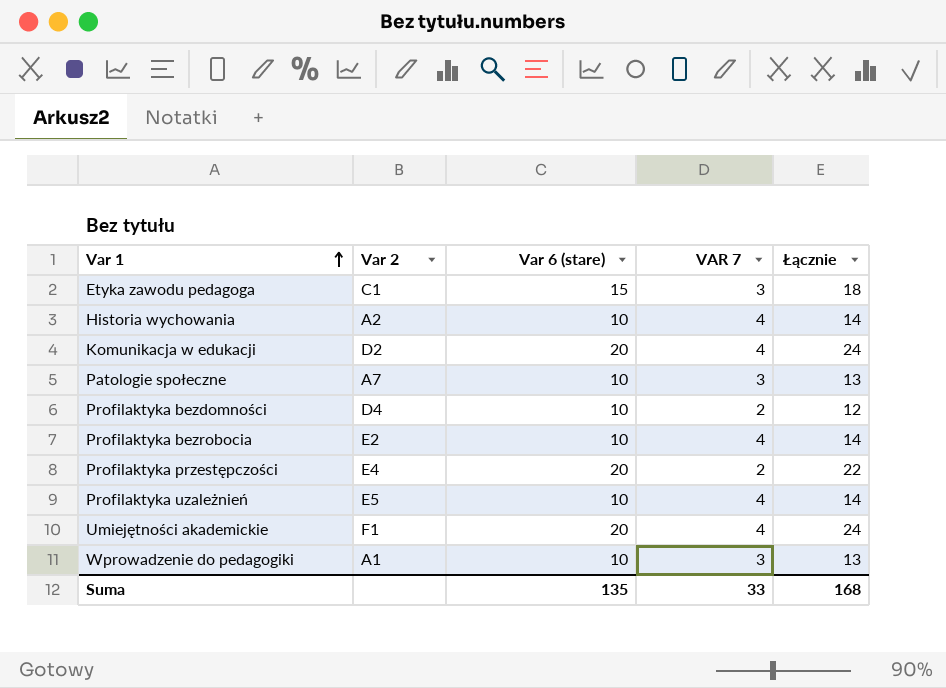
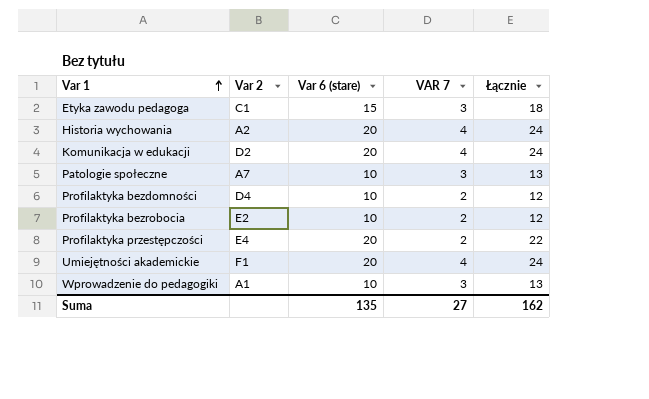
row Profilaktyka uzależnień: E5 | 10 | 4 | 14 -> none
Historia wychowania | Var 6 (stare): 10 -> 20
Historia wychowania | Łącznie: 14 -> 24
Profilaktyka bezrobocia | VAR 7: 4 -> 2
Profilaktyka bezrobocia | Łącznie: 14 -> 12
Suma | VAR 7: 33 -> 27
Suma | Łącznie: 168 -> 162

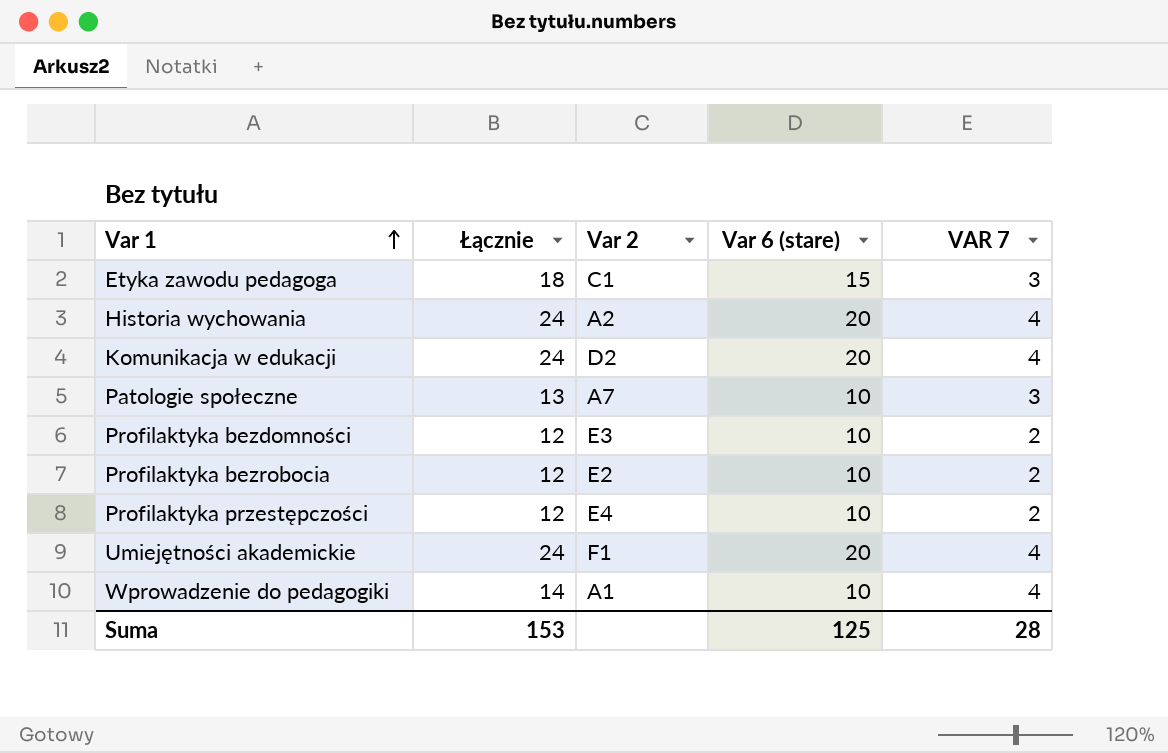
column Łącznie | position: 5 -> 2
Profilaktyka bezdomności | Var 2: D4 -> E3
Profilaktyka przestępczości | Łącznie: 22 -> 12
Profilaktyka przestępczości | Var 6 (stare): 20 -> 10
Wprowadzenie do pedagogiki | Łącznie: 13 -> 14
Wprowadzenie do pedagogiki | VAR 7: 3 -> 4
Suma | Łącznie: 162 -> 153
Suma | Var 6 (stare): 135 -> 125
Suma | VAR 7: 27 -> 28

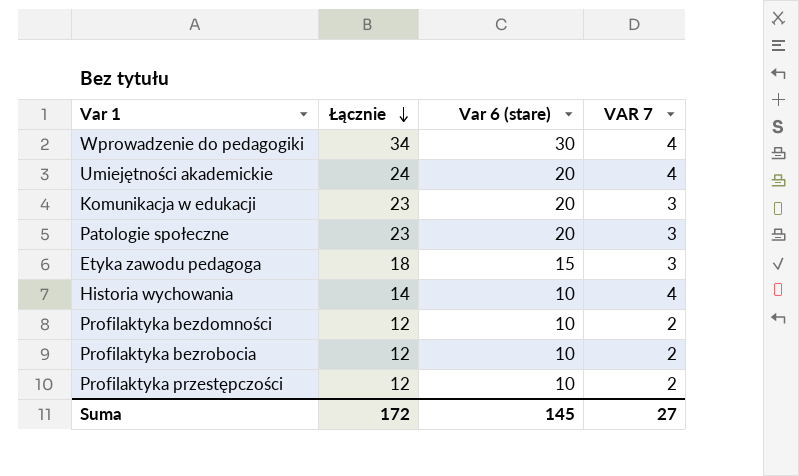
row order: Var 1 ascending -> Łącznie descending
column Var 2 | position: 3 -> none
Wprowadzenie do pedagogiki | Łącznie: 14 -> 34
Wprowadzenie do pedagogiki | Var 6 (stare): 10 -> 30
Komunikacja w edukacji | Łącznie: 24 -> 23
Komunikacja w edukacji | VAR 7: 4 -> 3
Patologie społeczne | Łącznie: 13 -> 23
Patologie społeczne | Var 6 (stare): 10 -> 20
Historia wychowania | Łącznie: 24 -> 14
Historia wychowania | Var 6 (stare): 20 -> 10
Suma | Łącznie: 153 -> 172
Suma | Var 6 (stare): 125 -> 145
Suma | VAR 7: 28 -> 27

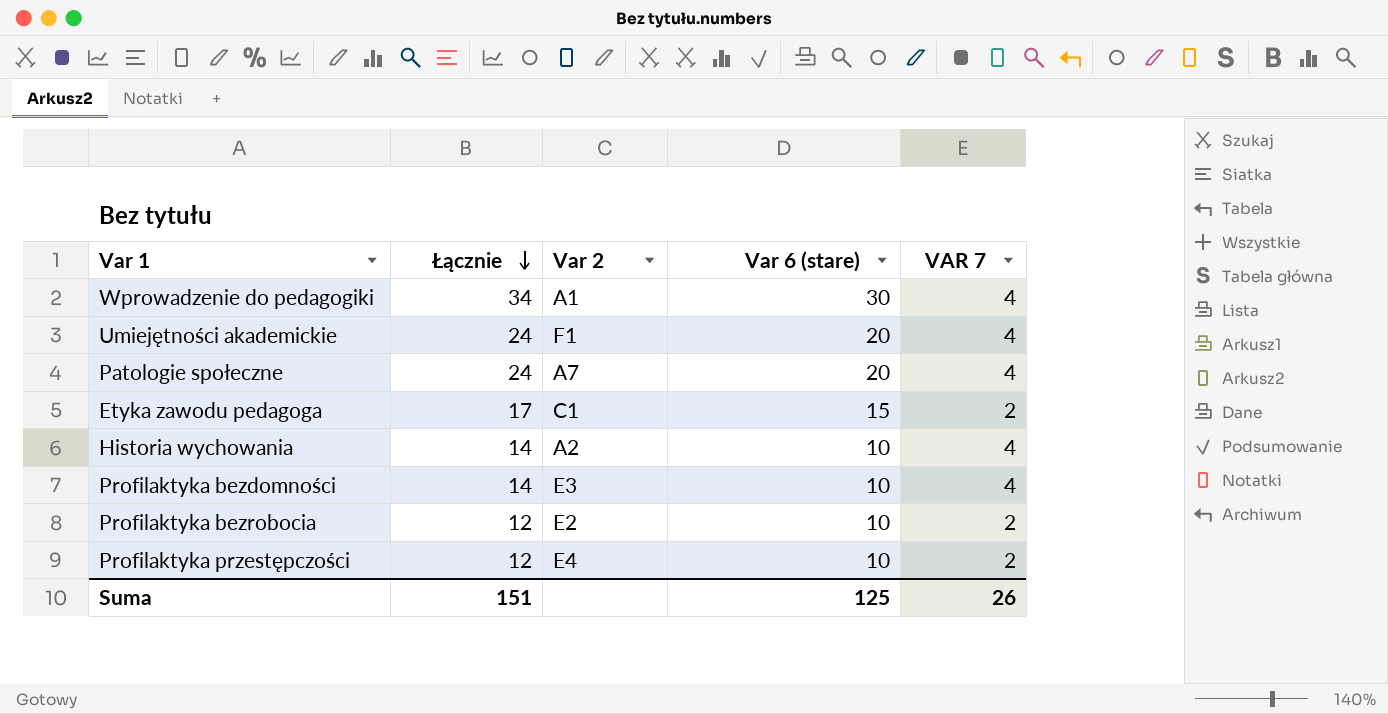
column Var 2 | position: none -> 3
row Komunikacja w edukacji: 23 | 20 | 3 -> none
Patologie społeczne | Łącznie: 23 -> 24
Patologie społeczne | VAR 7: 3 -> 4
Etyka zawodu pedagoga | Łącznie: 18 -> 17
Etyka zawodu pedagoga | VAR 7: 3 -> 2
Profilaktyka bezdomności | Łącznie: 12 -> 14
Profilaktyka bezdomności | VAR 7: 2 -> 4
Suma | Łącznie: 172 -> 151
Suma | Var 6 (stare): 145 -> 125
Suma | VAR 7: 27 -> 26

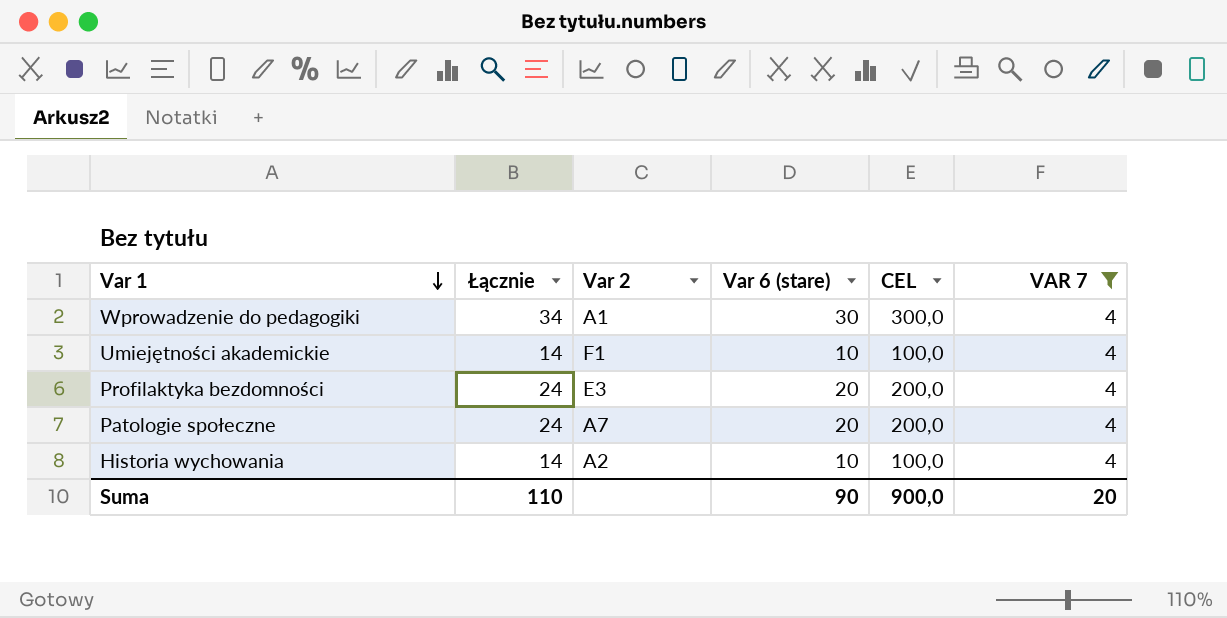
filter: none -> VAR 7 = 4
row order: Łącznie descending -> Var 1 descending
column CEL | formula: none -> [Var 6 (stare)] * 10
Umiejętności akademickie | Łącznie: 24 -> 14
Umiejętności akademickie | Var 6 (stare): 20 -> 10
Profilaktyka bezdomności | Łącznie: 14 -> 24
Profilaktyka bezdomności | Var 6 (stare): 10 -> 20
Suma | Łącznie: 151 -> 110
Suma | Var 6 (stare): 125 -> 90
Suma | VAR 7: 26 -> 20

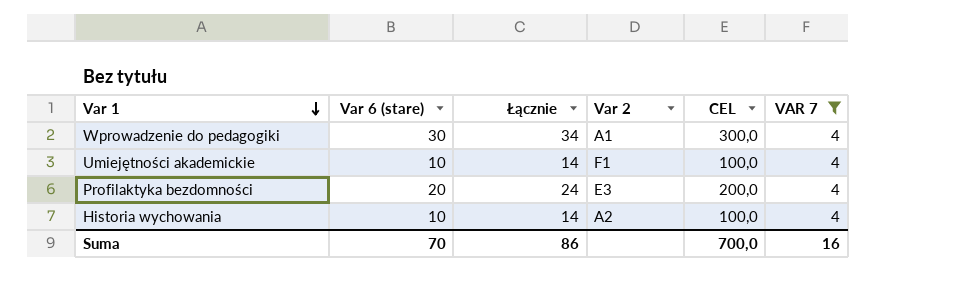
column Var 6 (stare) | position: 4 -> 2
row Patologie społeczne: 24 | A7 | 20 | 200,0 | 4 -> none
Suma | Var 6 (stare): 90 -> 70
Suma | Łącznie: 110 -> 86
Suma | CEL: 900,0 -> 700,0
Suma | VAR 7: 20 -> 16

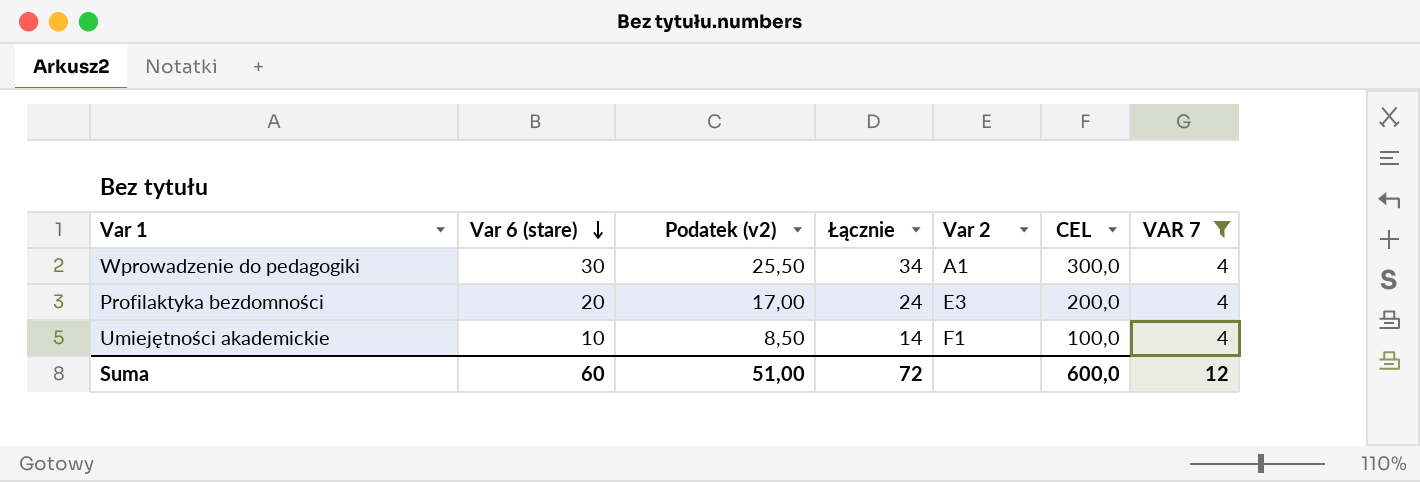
row order: Var 1 descending -> Var 6 (stare) descending
column Podatek (v2) | formula: none -> [Var 6 (stare)] * 0,85
row Historia wychowania: 10 | 14 | A2 | 100,0 | 4 -> none
Suma | Var 6 (stare): 70 -> 60
Suma | Łącznie: 86 -> 72
Suma | CEL: 700,0 -> 600,0
Suma | VAR 7: 16 -> 12

